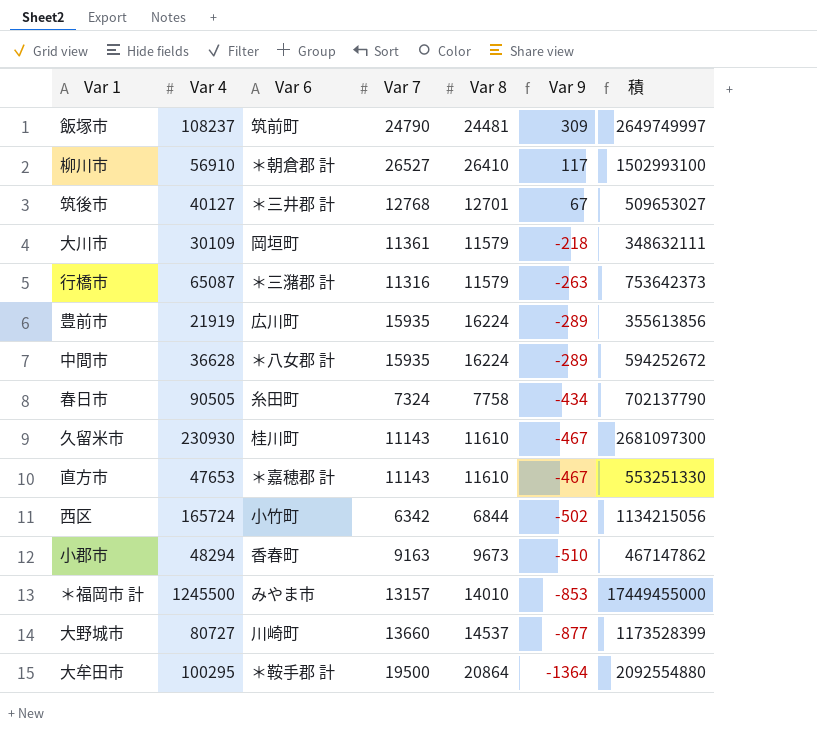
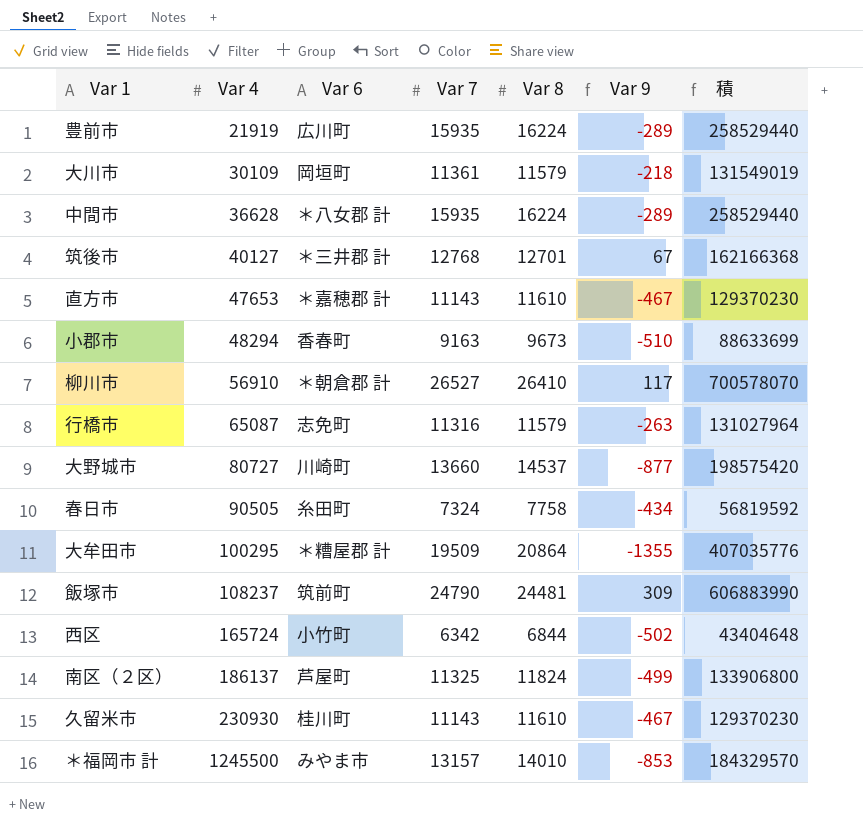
row order: Var 9 descending -> Var 4 ascending
column 積 | formula: [Var 4] * [Var 8] -> [Var 7] * [Var 8]
行橋市 | Var 6: ＊三潴郡 計 -> 志免町
大牟田市 | Var 6: ＊鞍手郡 計 -> ＊糟屋郡 計
大牟田市 | Var 7: 19500 -> 19509
大牟田市 | Var 9: -1364 -> -1355
row 南区（２区）: none -> 186137 | 芦屋町 | 11325 | 11824 | -499 | 133906800

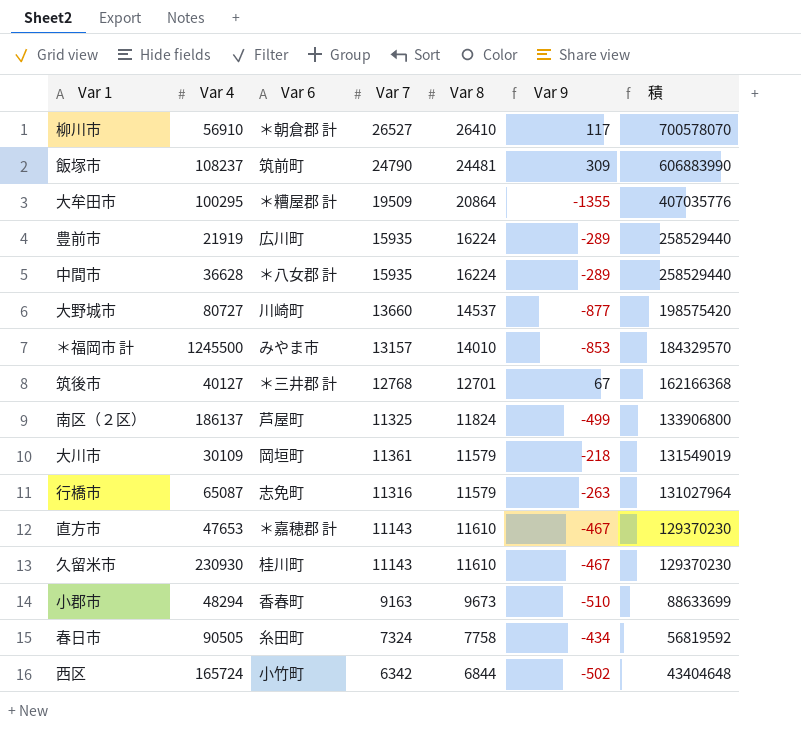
row order: Var 4 ascending -> 積 descending

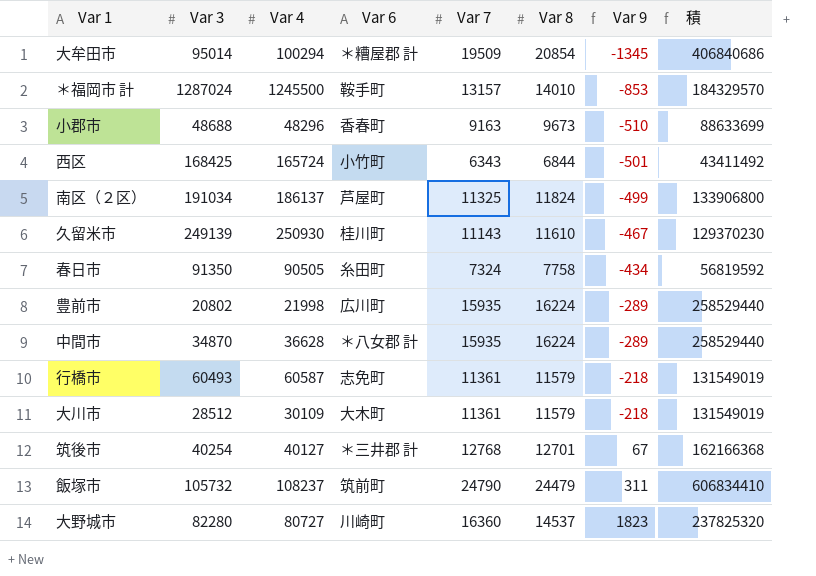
row order: 積 descending -> Var 9 ascending
column Var 3 | position: none -> 2
row 柳川市: 56910 | ＊朝倉郡 計 | 26527 | 26410 | 117 | 700578070 -> none
row 直方市: 47653 | ＊嘉穂郡 計 | 11143 | 11610 | -467 | 129370230 -> none
大牟田市 | Var 4: 100295 -> 100294
大牟田市 | Var 8: 20864 -> 20854
大牟田市 | Var 9: -1355 -> -1345
大牟田市 | 積: 407035776 -> 406840686
＊福岡市 計 | Var 6: みやま市 -> 鞍手町
小郡市 | Var 4: 48294 -> 48296
西区 | Var 7: 6342 -> 6343
西区 | Var 9: -502 -> -501
西区 | 積: 43404648 -> 43411492
久留米市 | Var 4: 230930 -> 250930
豊前市 | Var 4: 21919 -> 21998
行橋市 | Var 4: 65087 -> 60587
行橋市 | Var 7: 11316 -> 11361
行橋市 | Var 9: -263 -> -218
行橋市 | 積: 131027964 -> 131549019
大川市 | Var 6: 岡垣町 -> 大木町
飯塚市 | Var 8: 24481 -> 24479
飯塚市 | Var 9: 309 -> 311
飯塚市 | 積: 606883990 -> 606834410
大野城市 | Var 7: 13660 -> 16360
大野城市 | Var 9: -877 -> 1823
大野城市 | 積: 198575420 -> 237825320

